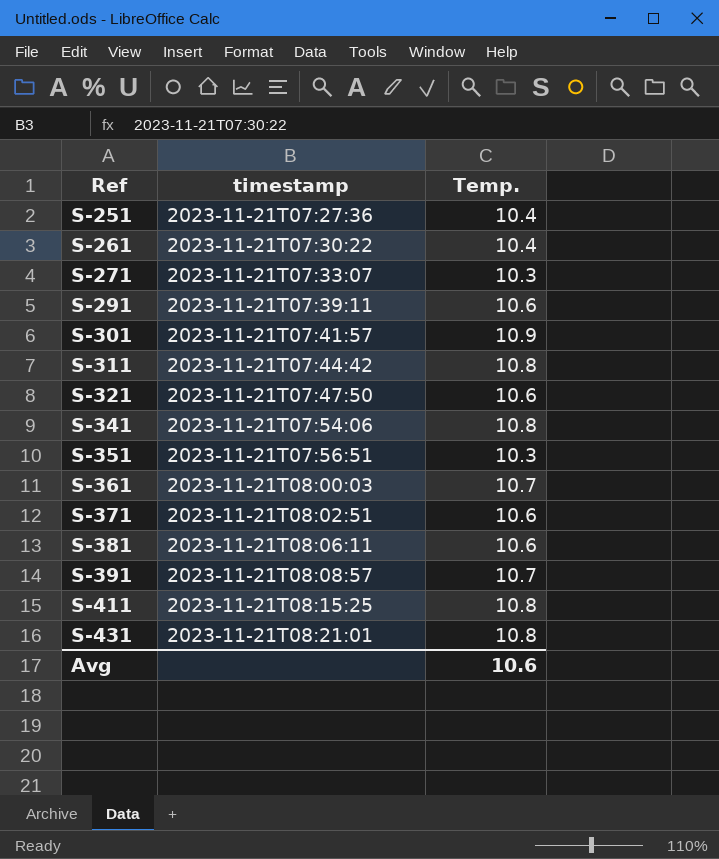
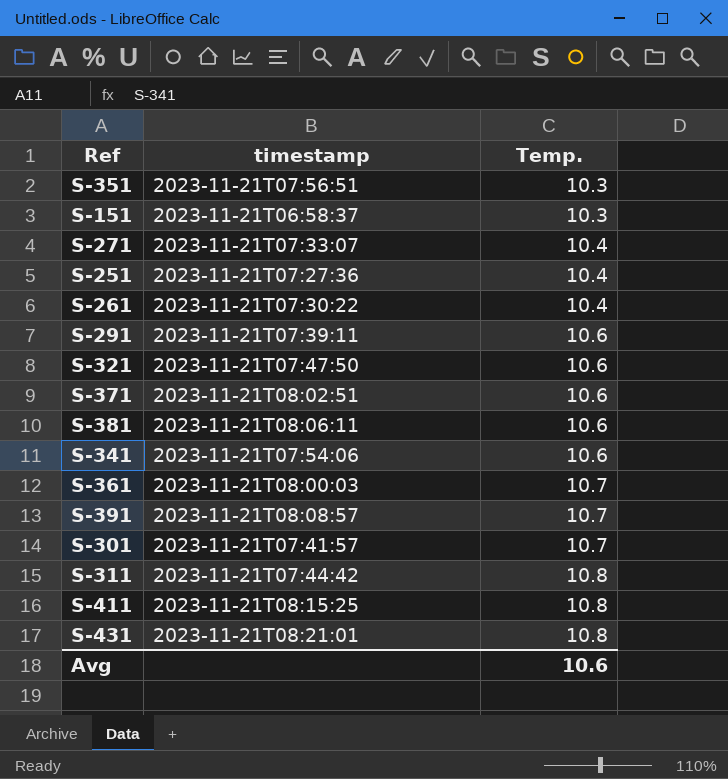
row order: Ref ascending -> Temp. ascending
row S-151: none -> 2023-11-21T06:58:37 | 10.3
S-271 | Temp.: 10.3 -> 10.4
S-341 | Temp.: 10.8 -> 10.6
S-301 | Temp.: 10.9 -> 10.7

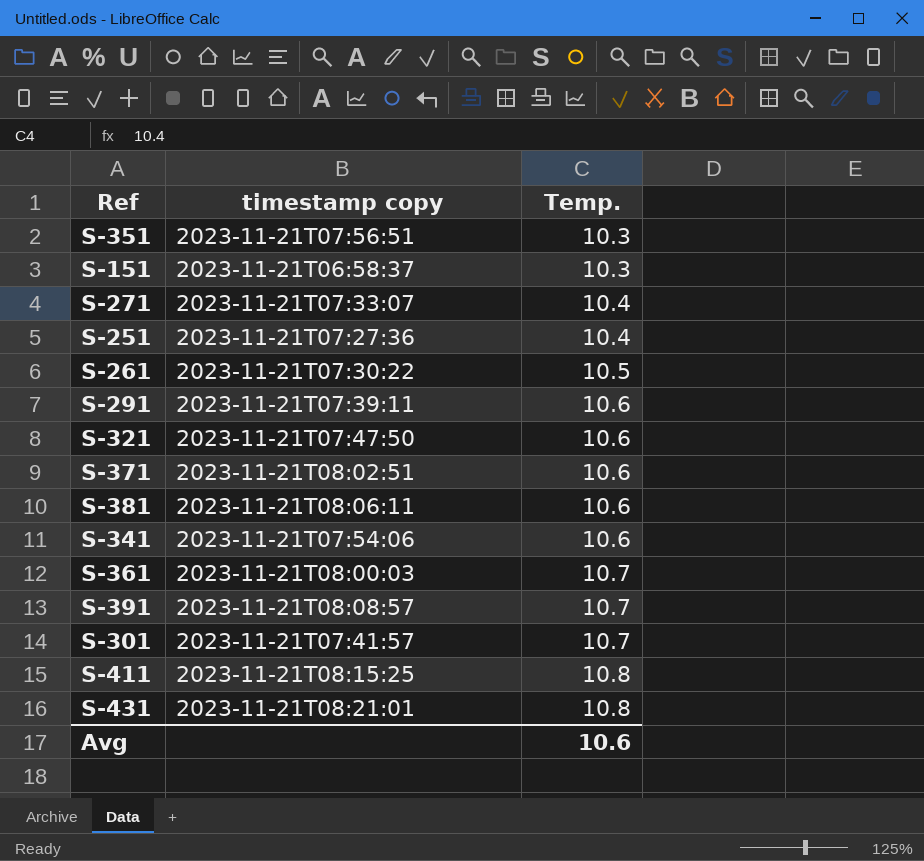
column name: timestamp -> timestamp copy
row S-311: 2023-11-21T07:44:42 | 10.8 -> none
S-261 | Temp.: 10.4 -> 10.5

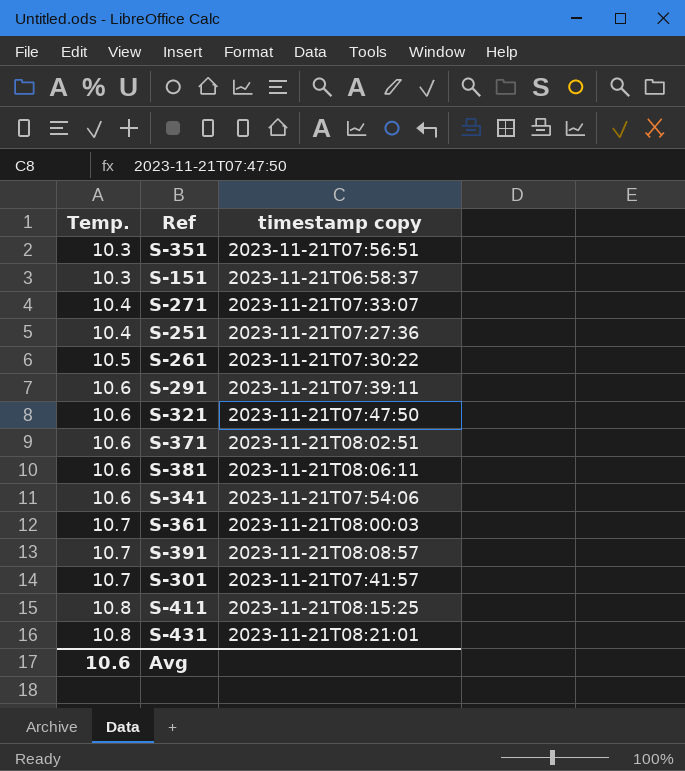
column Temp. | position: 3 -> 1

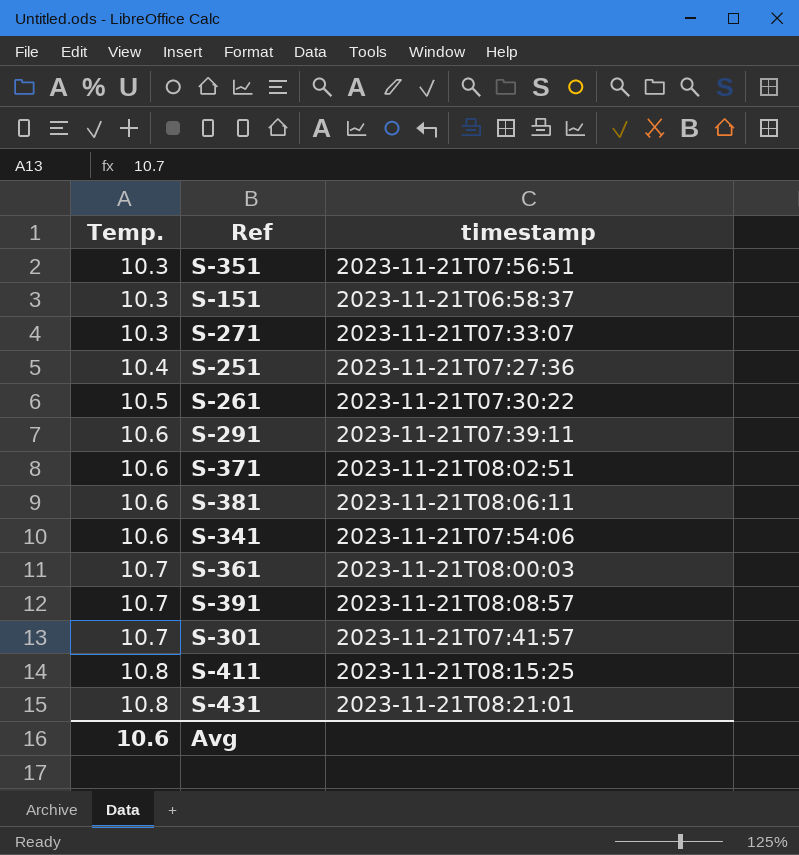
column name: timestamp copy -> timestamp
row S-321: 10.6 | 2023-11-21T07:47:50 -> none
S-271 | Temp.: 10.4 -> 10.3

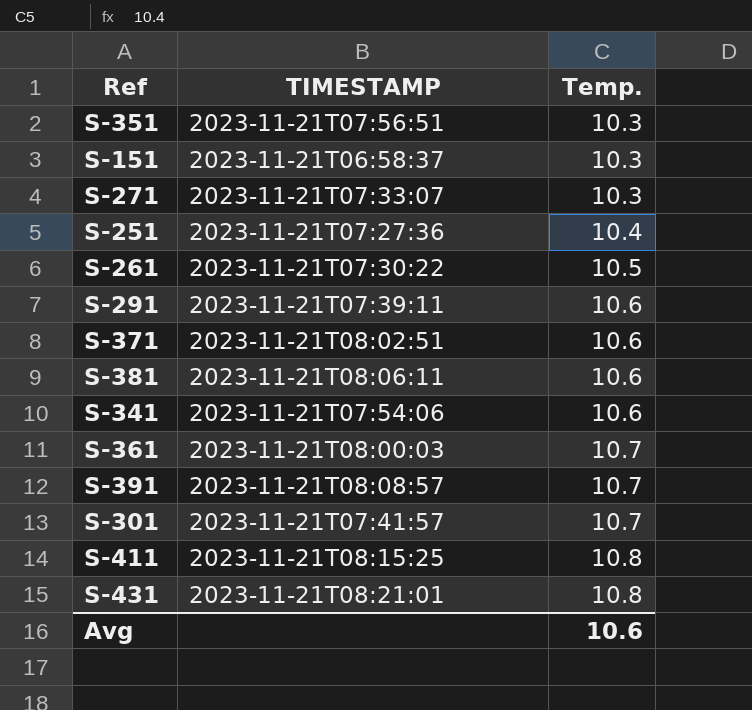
column name: timestamp -> TIMESTAMP
column Temp. | position: 1 -> 3

